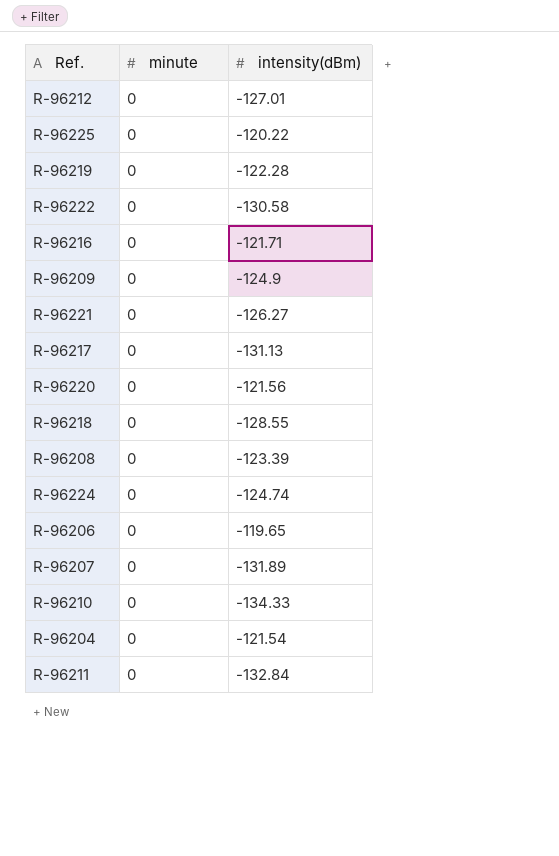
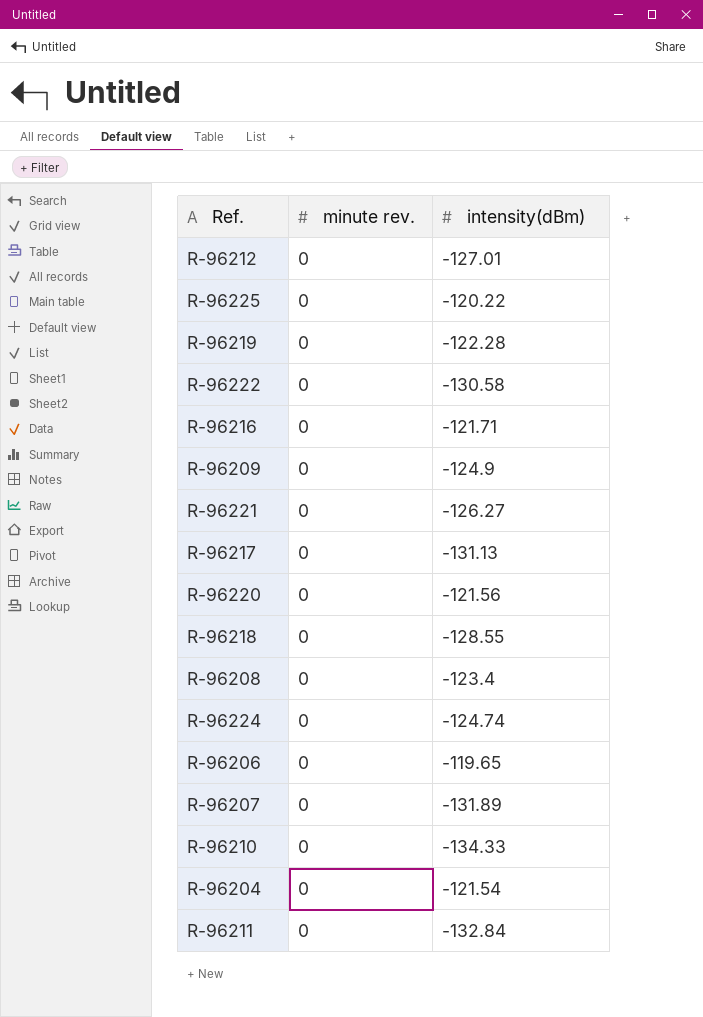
column name: minute -> minute rev.
R-96208 | intensity(dBm): -123.39 -> -123.4

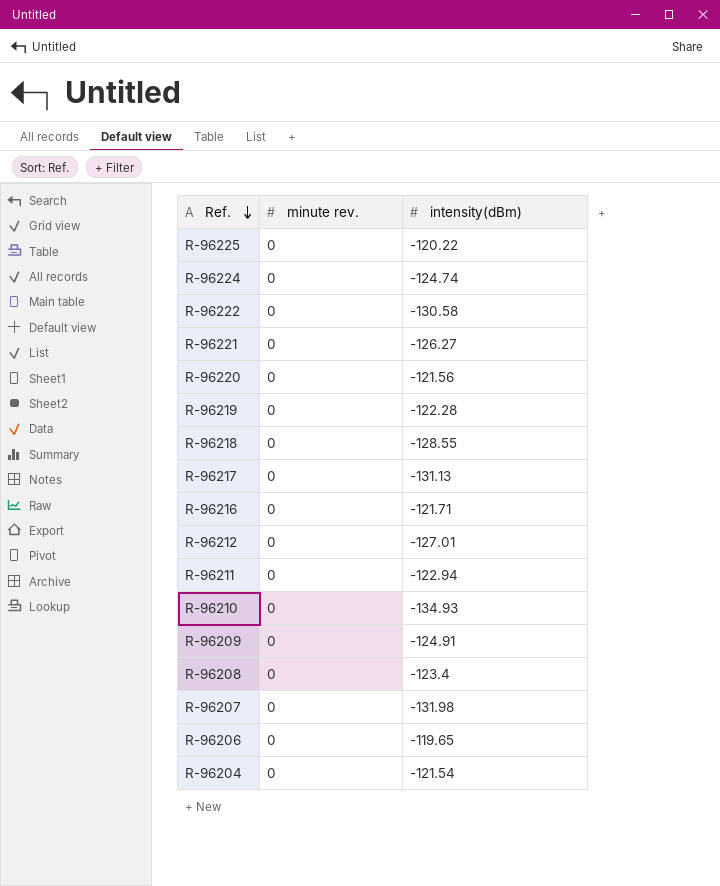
row order: none -> Ref. descending
R-96211 | intensity(dBm): -132.84 -> -122.94
R-96210 | intensity(dBm): -134.33 -> -134.93
R-96209 | intensity(dBm): -124.9 -> -124.91
R-96207 | intensity(dBm): -131.89 -> -131.98

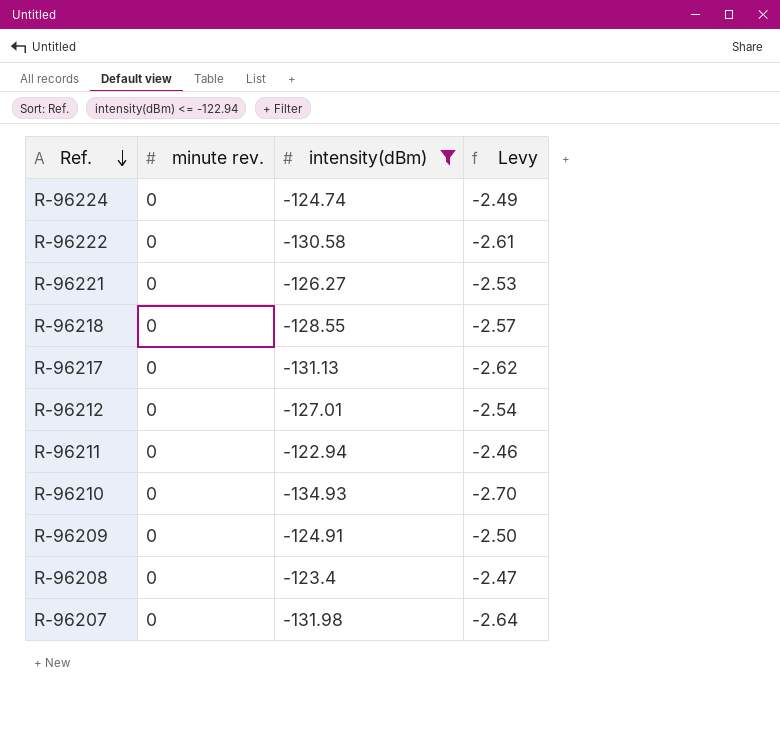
filter: none -> intensity(dBm) <= -122.94
column Levy | formula: none -> [intensity(dBm)] * 0.02

